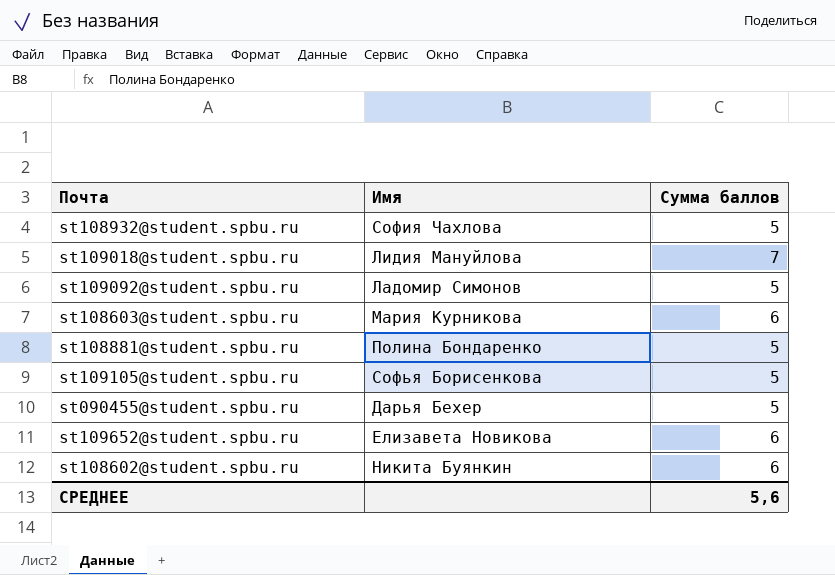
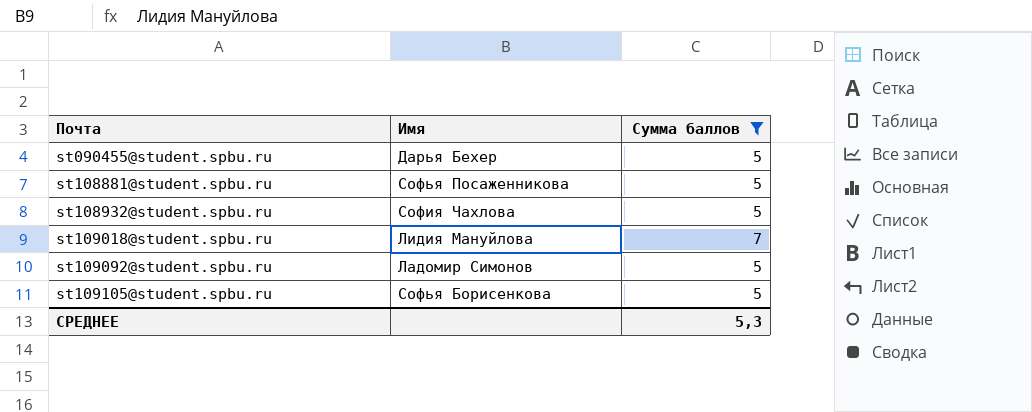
filter: none -> Сумма баллов != 6
row order: none -> Почта ascending
st108881@student.spbu.ru | Имя: Полина Бондаренко -> Софья Посаженникова
СРЕДНЕЕ | Сумма баллов: 5,6 -> 5,3

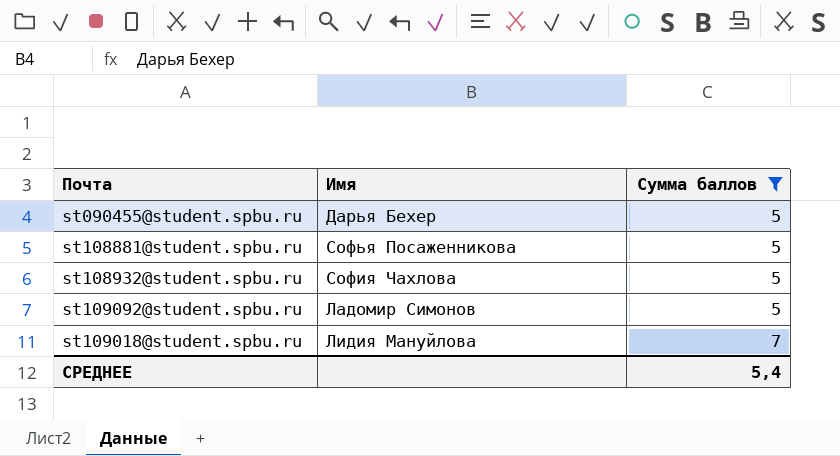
row order: Почта ascending -> Сумма баллов ascending
row st109105@student.spbu.ru: Софья Борисенкова | 5 -> none
СРЕДНЕЕ | Сумма баллов: 5,3 -> 5,4

